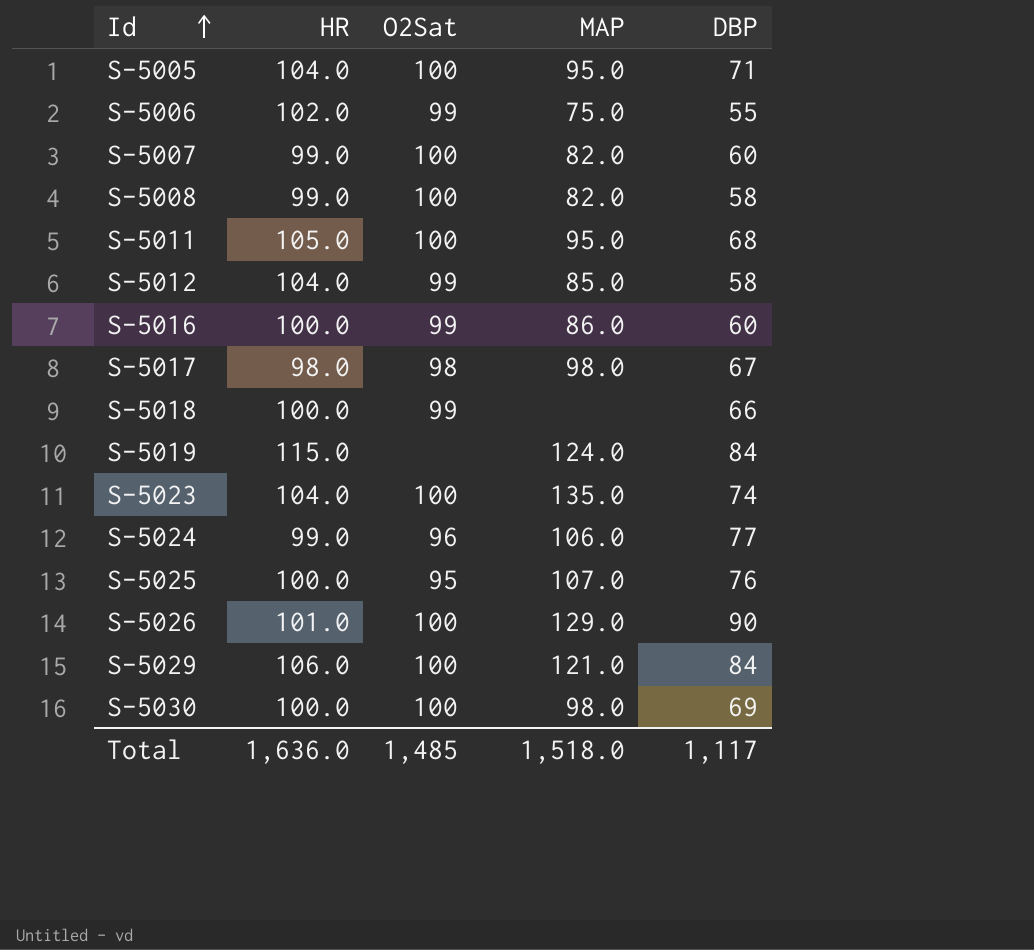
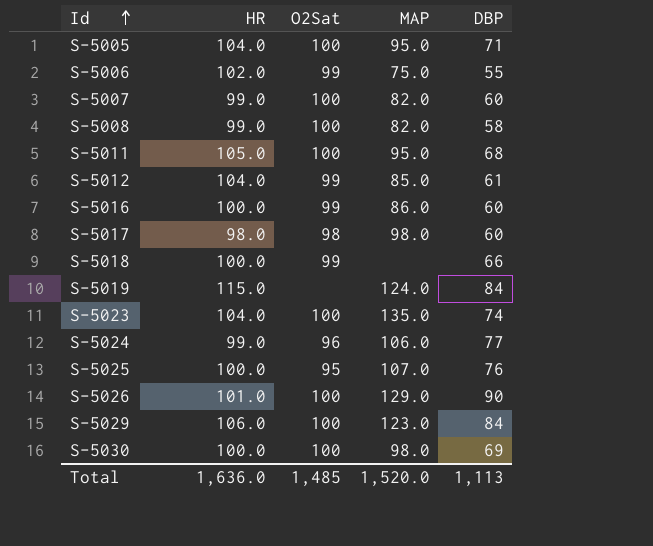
S-5012 | DBP: 58 -> 61
S-5017 | DBP: 67 -> 60
S-5029 | MAP: 121.0 -> 123.0
Total | MAP: 1,518.0 -> 1,520.0
Total | DBP: 1,117 -> 1,113

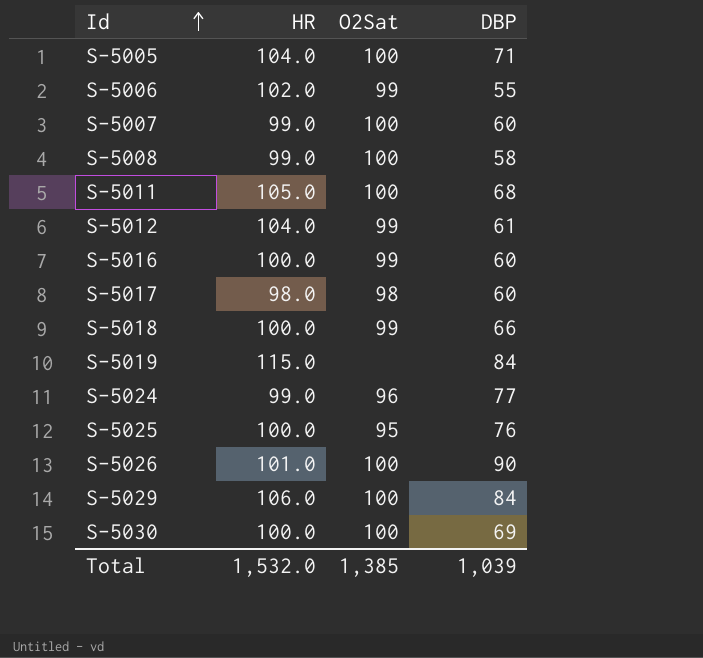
column MAP | position: 4 -> none
row S-5023: 104.0 | 100 | 135.0 | 74 -> none
Total | HR: 1,636.0 -> 1,532.0
Total | O2Sat: 1,485 -> 1,385
Total | DBP: 1,113 -> 1,039

